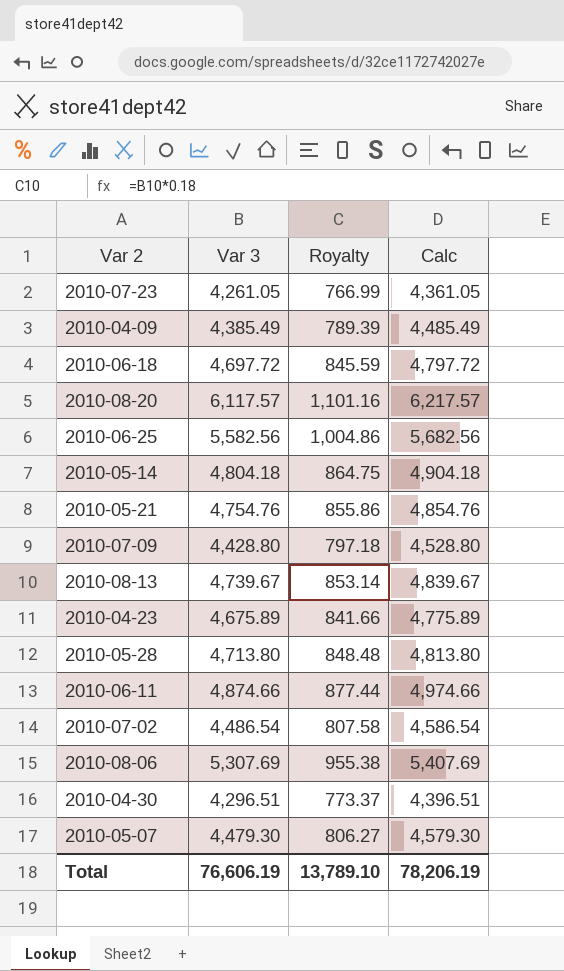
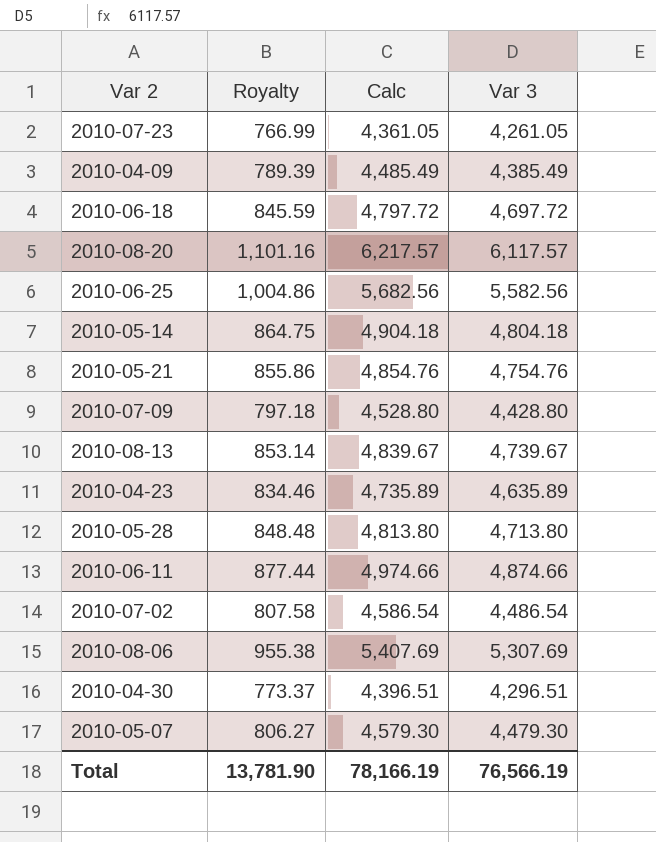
column Var 3 | position: 2 -> 4
2010-04-23 | Royalty: 841.66 -> 834.46
2010-04-23 | Calc: 4,775.89 -> 4,735.89
2010-04-23 | Var 3: 4,675.89 -> 4,635.89
Total | Royalty: 13,789.10 -> 13,781.90
Total | Calc: 78,206.19 -> 78,166.19
Total | Var 3: 76,606.19 -> 76,566.19

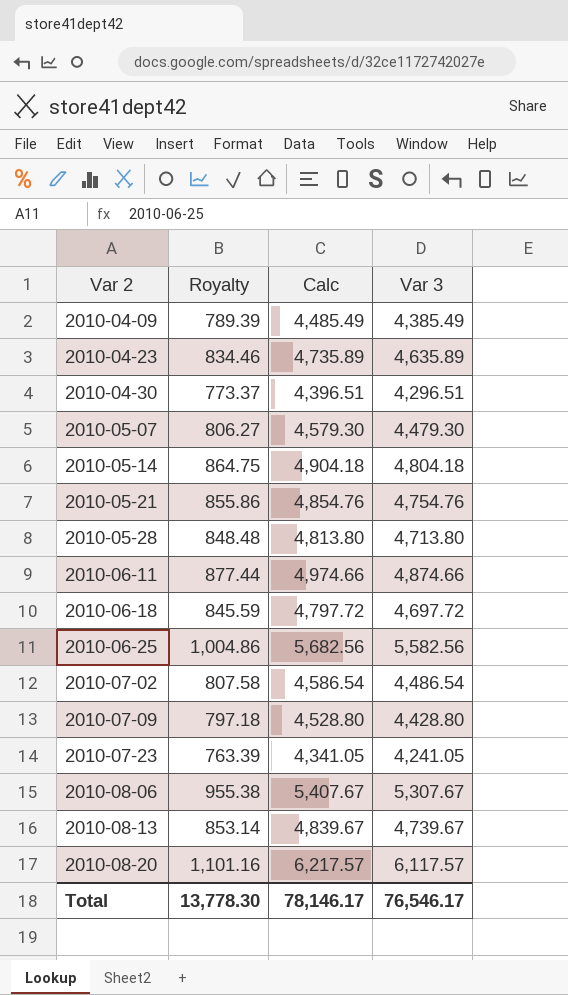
row order: none -> Var 2 ascending
2010-07-23 | Royalty: 766.99 -> 763.39
2010-07-23 | Calc: 4,361.05 -> 4,341.05
2010-07-23 | Var 3: 4,261.05 -> 4,241.05
2010-08-06 | Calc: 5,407.69 -> 5,407.67
2010-08-06 | Var 3: 5,307.69 -> 5,307.67
Total | Royalty: 13,781.90 -> 13,778.30
Total | Calc: 78,166.19 -> 78,146.17
Total | Var 3: 76,566.19 -> 76,546.17

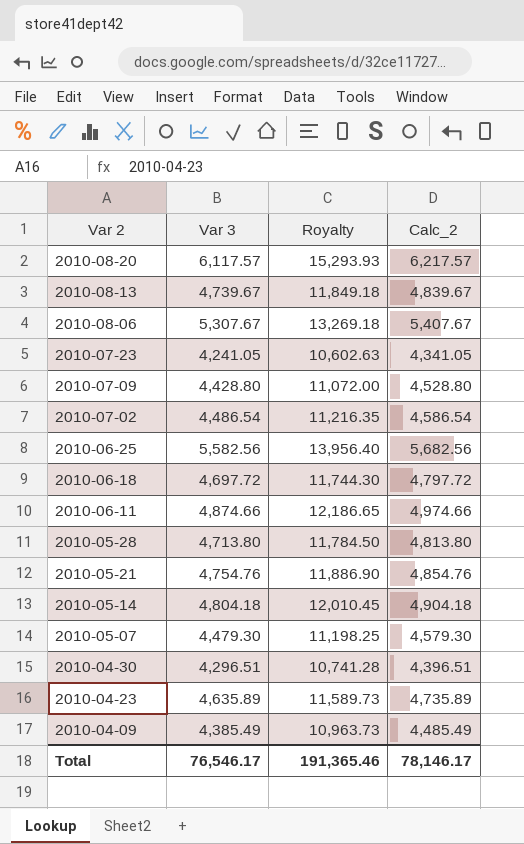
row order: Var 2 ascending -> Var 2 descending
column Var 3 | position: 4 -> 2
column Royalty | formula: [Var 3] * 0.18 -> [Var 3] * 2.5
column name: Calc -> Calc_2
Total | Royalty: 13,778.30 -> 191,365.46

